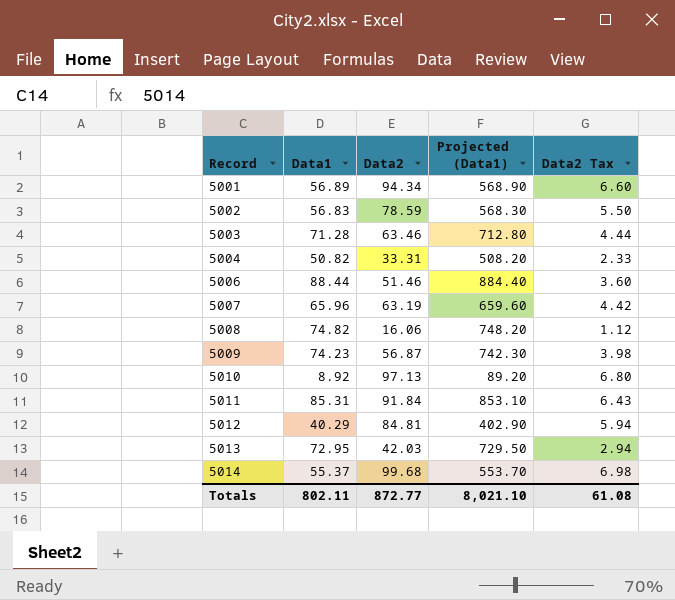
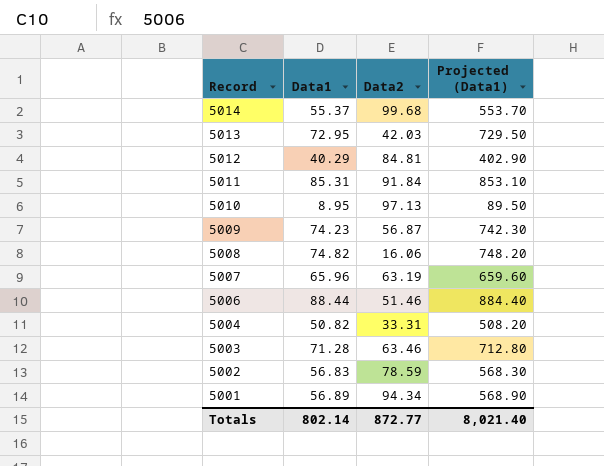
row order: Record ascending -> Record descending
column Data2 Tax | formula: [Data2] * 0.07 -> none
5010 | Data1: 8.92 -> 8.95
5010 | Projected (Data1): 89.20 -> 89.50
Totals | Data1: 802.11 -> 802.14
Totals | Projected (Data1): 8,021.10 -> 8,021.40

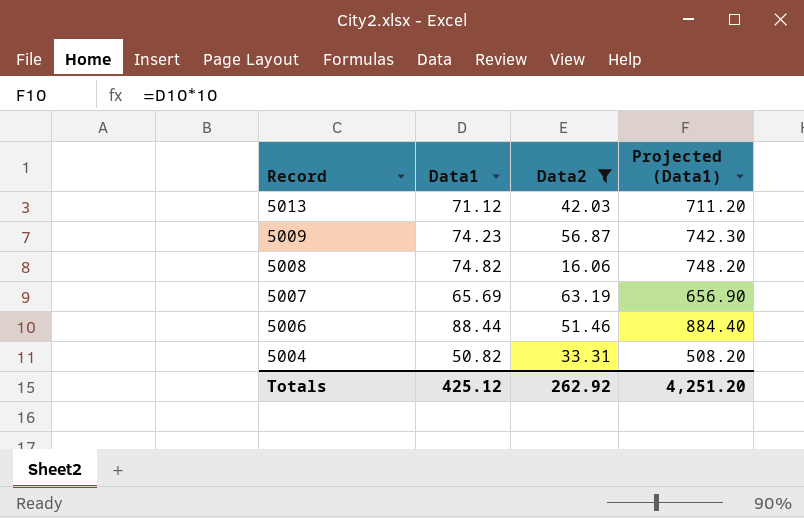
filter: none -> Data2 <= 63.19
5013 | Data1: 72.95 -> 71.12
5013 | Projected (Data1): 729.50 -> 711.20
5007 | Data1: 65.96 -> 65.69
5007 | Projected (Data1): 659.60 -> 656.90
Totals | Data1: 802.14 -> 425.12
Totals | Data2: 872.77 -> 262.92
Totals | Projected (Data1): 8,021.40 -> 4,251.20

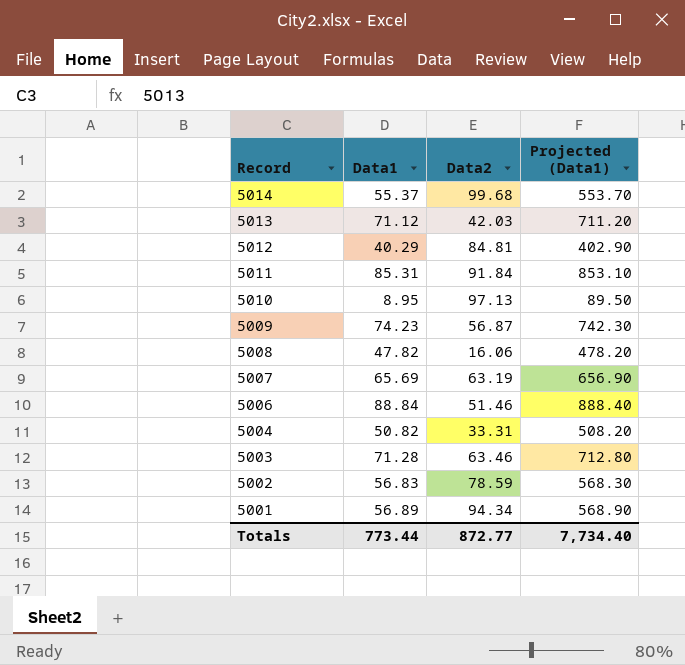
filter: Data2 <= 63.19 -> none
5008 | Data1: 74.82 -> 47.82
5008 | Projected (Data1): 748.20 -> 478.20
5006 | Data1: 88.44 -> 88.84
5006 | Projected (Data1): 884.40 -> 888.40
Totals | Data1: 425.12 -> 773.44
Totals | Data2: 262.92 -> 872.77
Totals | Projected (Data1): 4,251.20 -> 7,734.40

